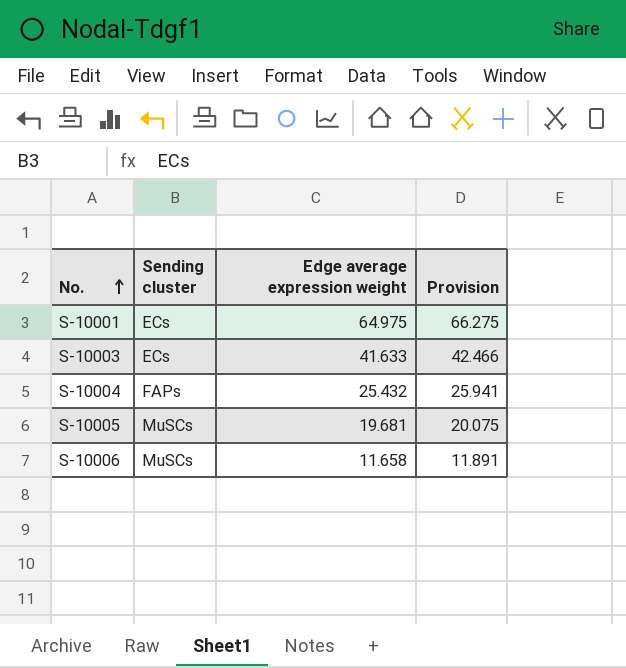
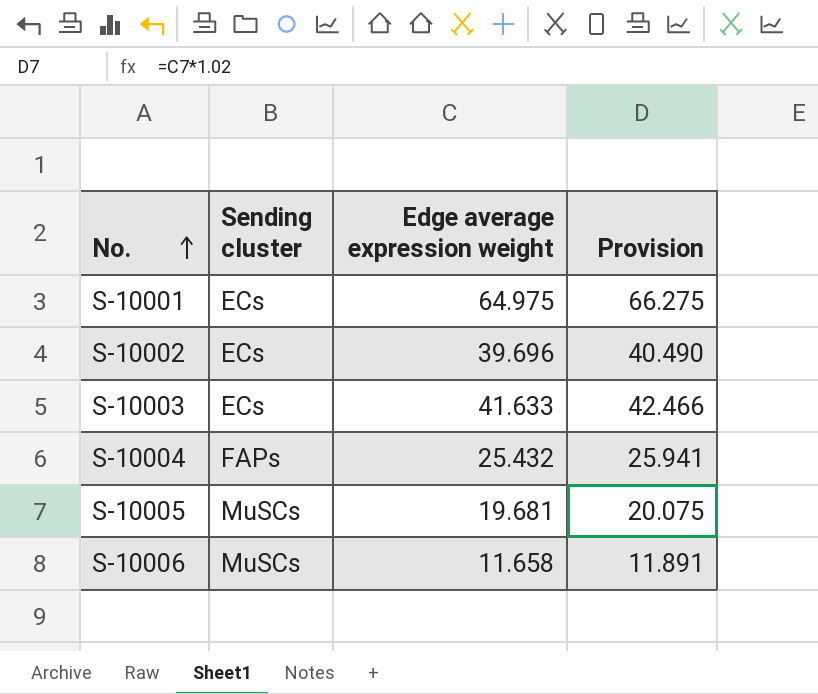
row S-10002: none -> ECs | 39.696 | 40.490

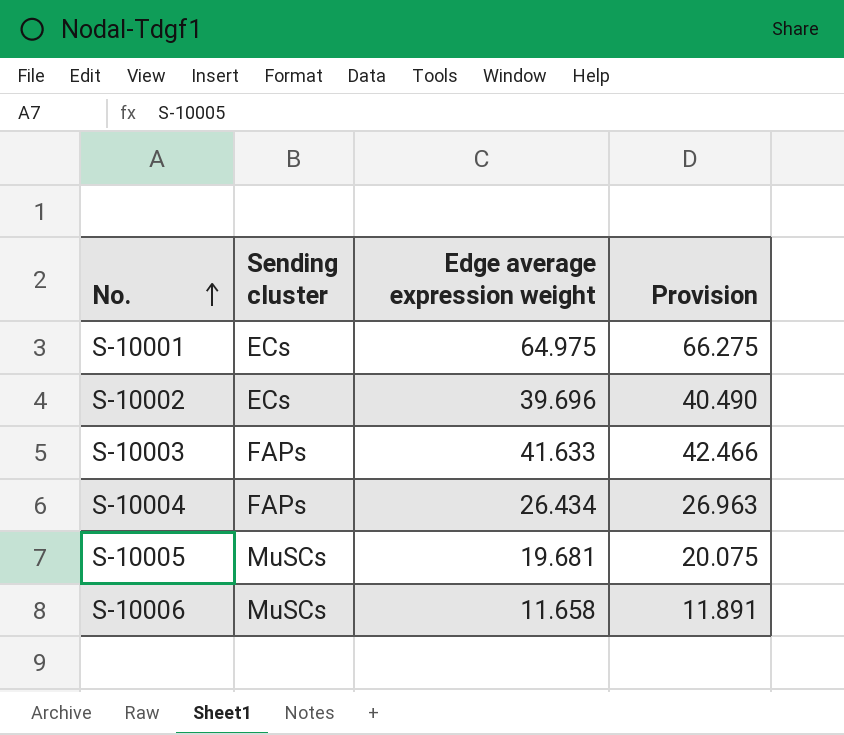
S-10003 | Sending cluster: ECs -> FAPs
S-10004 | Edge average expression weight: 25.432 -> 26.434
S-10004 | Provision: 25.941 -> 26.963

